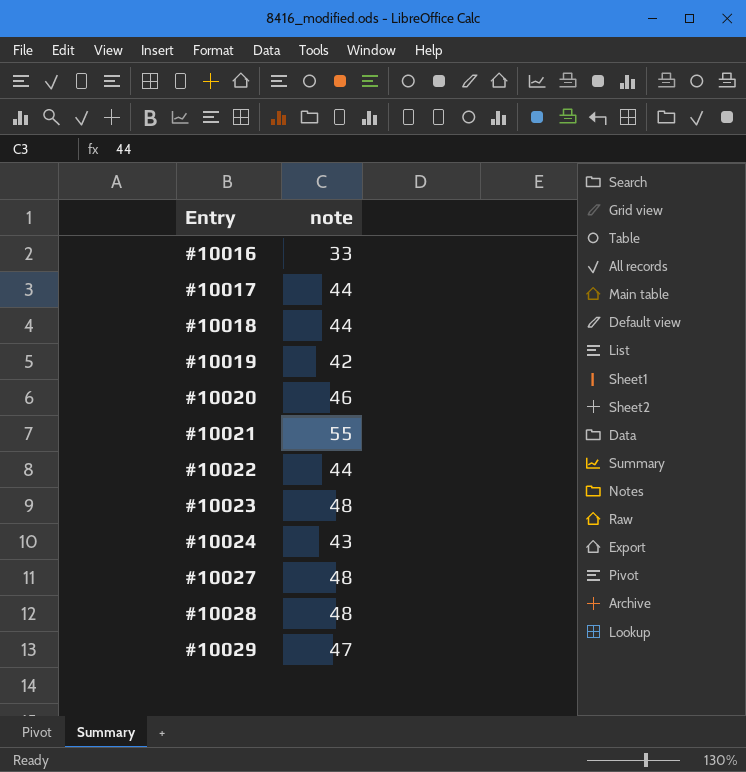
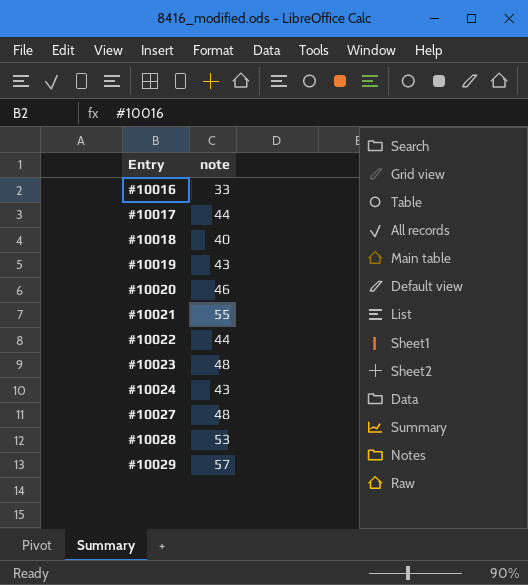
#10018 | note: 44 -> 40
#10019 | note: 42 -> 43
#10028 | note: 48 -> 53
#10029 | note: 47 -> 57

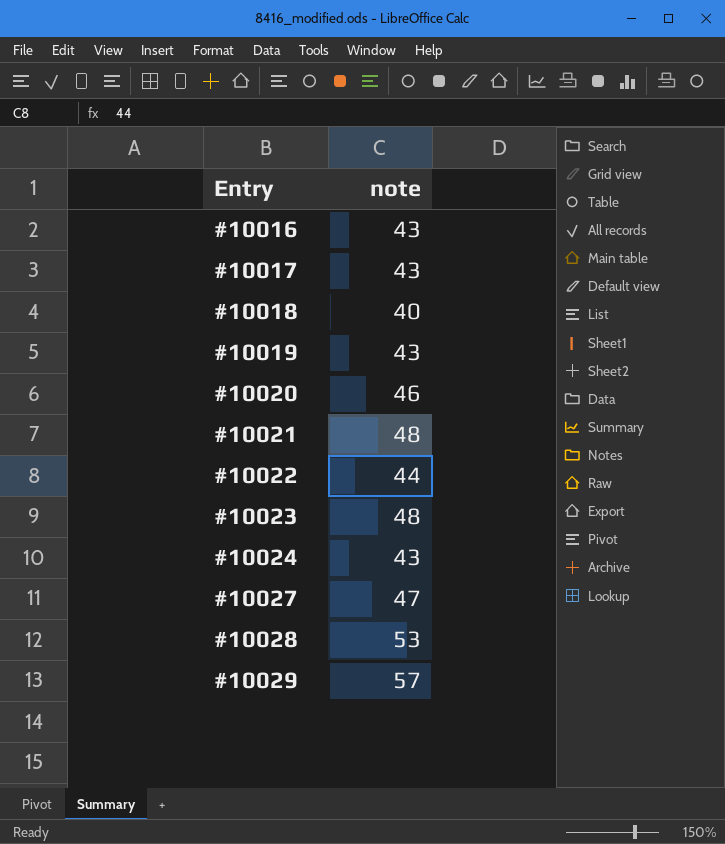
#10016 | note: 33 -> 43
#10017 | note: 44 -> 43
#10021 | note: 55 -> 48
#10027 | note: 48 -> 47

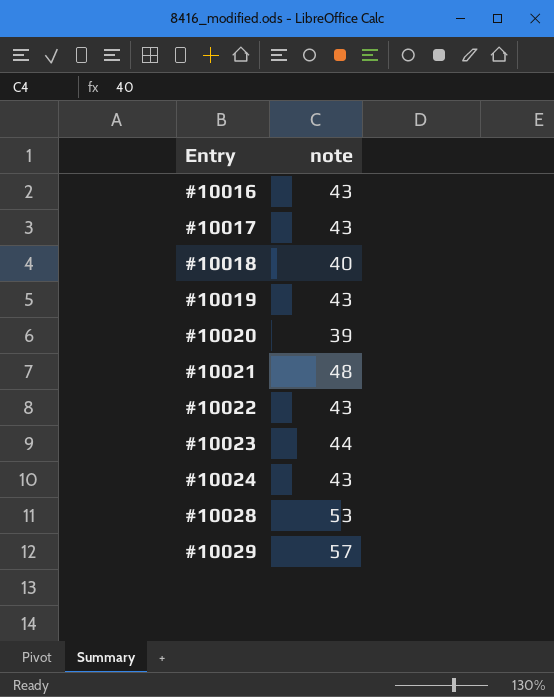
row #10027: 47 -> none
#10020 | note: 46 -> 39
#10022 | note: 44 -> 43
#10023 | note: 48 -> 44

